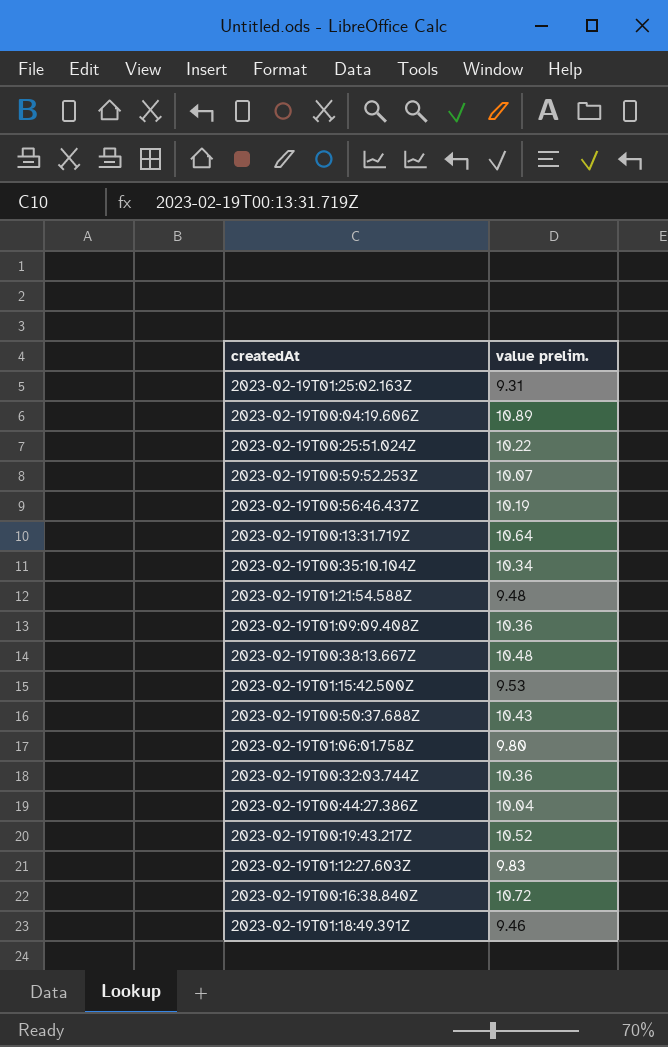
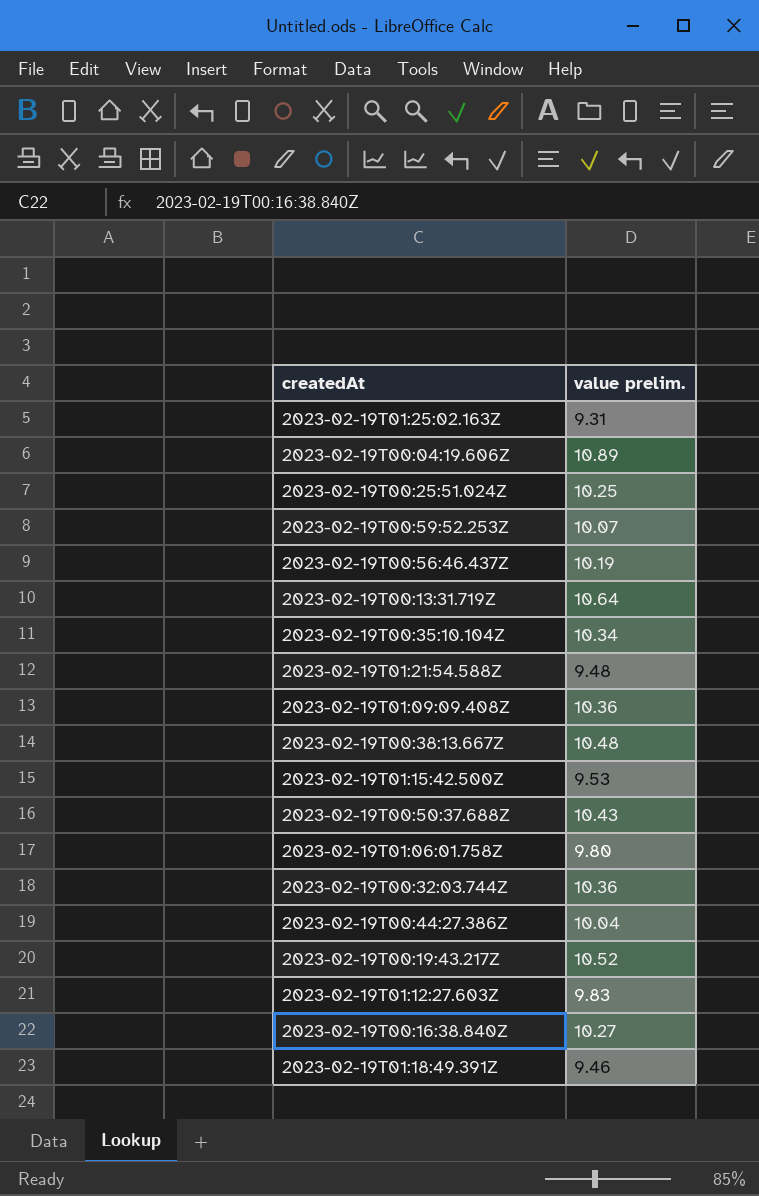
2023-02-19T00:25:51.024Z | value prelim.: 10.22 -> 10.25
2023-02-19T00:16:38.840Z | value prelim.: 10.72 -> 10.27

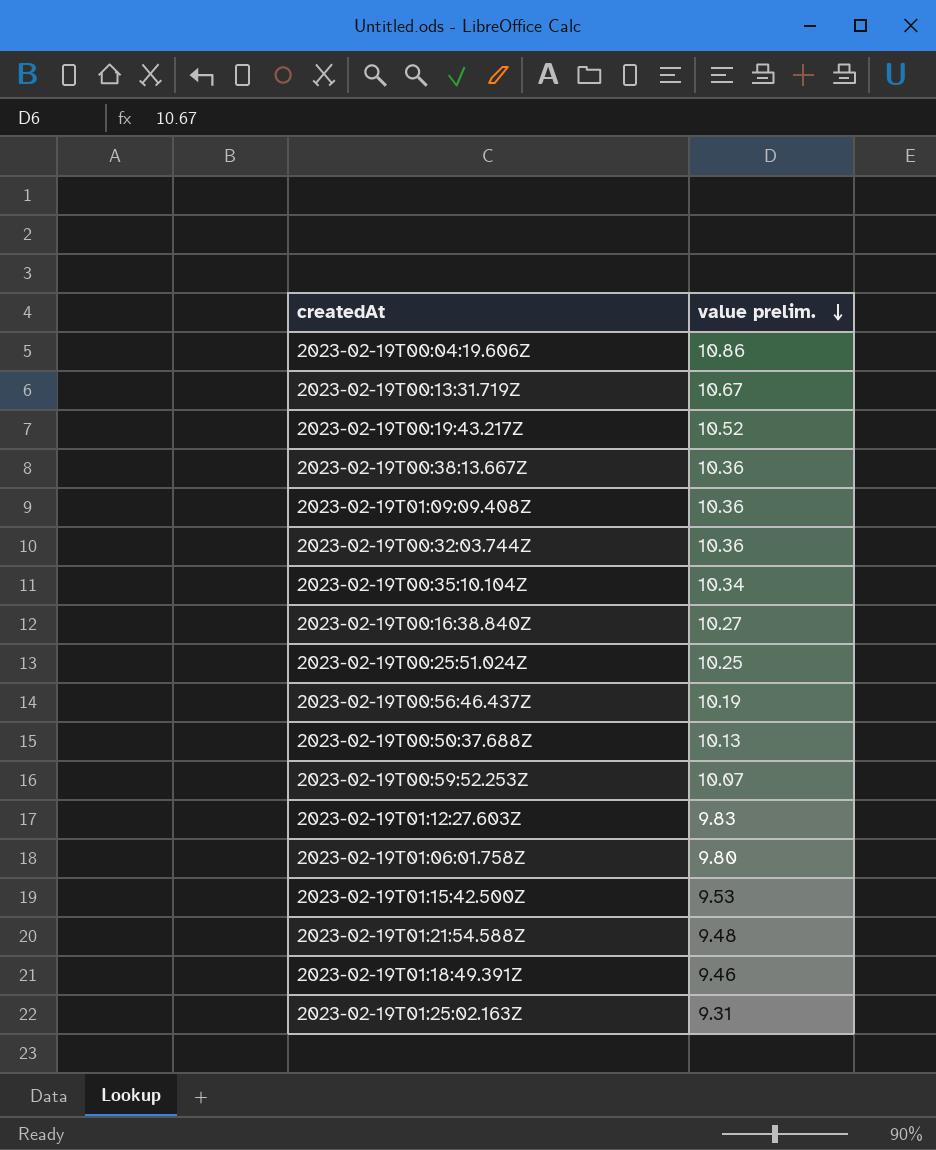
row order: none -> value prelim. descending
row 2023-02-19T00:44:27.386Z: 10.04 -> none
2023-02-19T00:04:19.606Z | value prelim.: 10.89 -> 10.86
2023-02-19T00:13:31.719Z | value prelim.: 10.64 -> 10.67
2023-02-19T00:38:13.667Z | value prelim.: 10.48 -> 10.36
2023-02-19T00:50:37.688Z | value prelim.: 10.43 -> 10.13

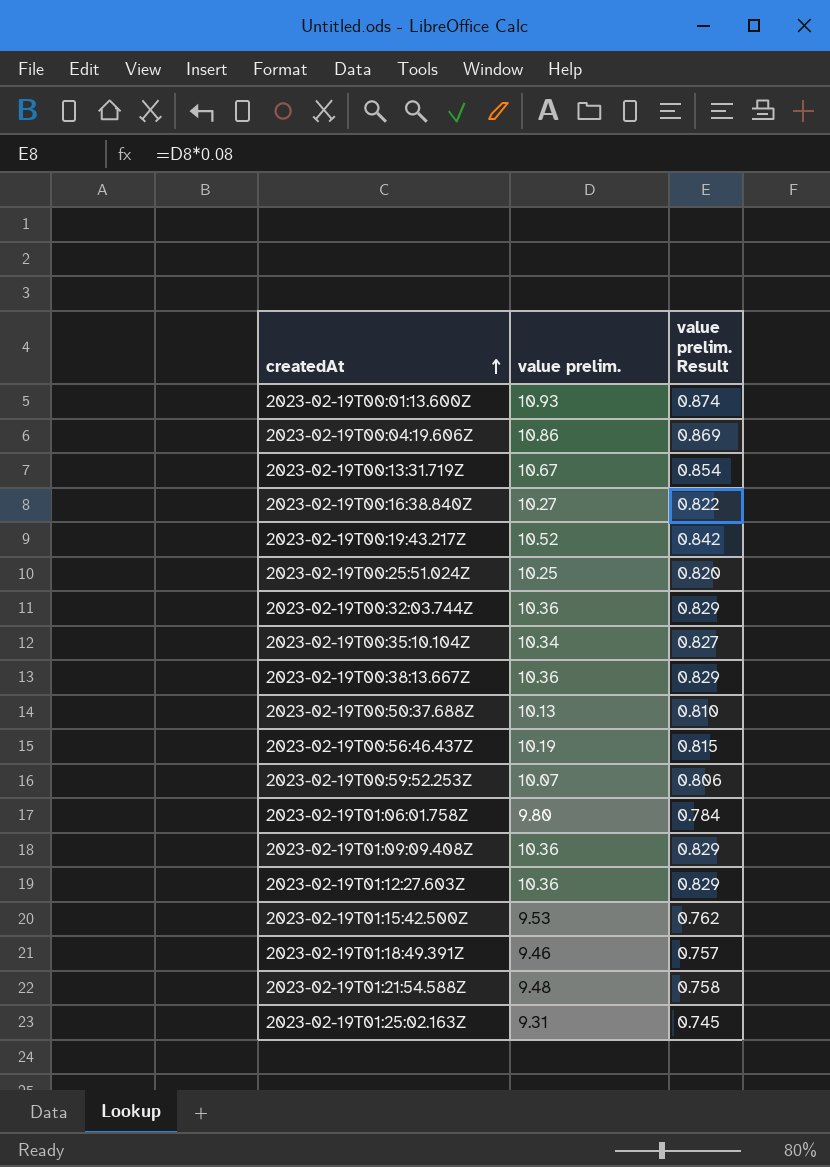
row order: value prelim. descending -> createdAt ascending
column value prelim. Result | formula: none -> [value prelim.] * 0.08
row 2023-02-19T00:01:13.600Z: none -> 10.93 | 0.874
2023-02-19T01:12:27.603Z | value prelim.: 9.83 -> 10.36

